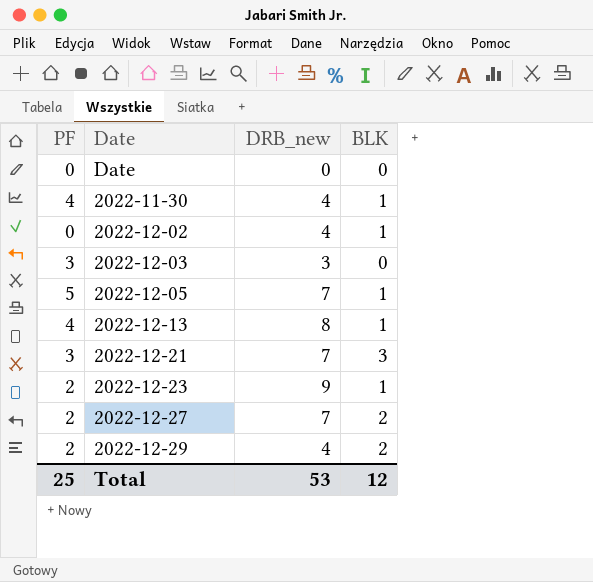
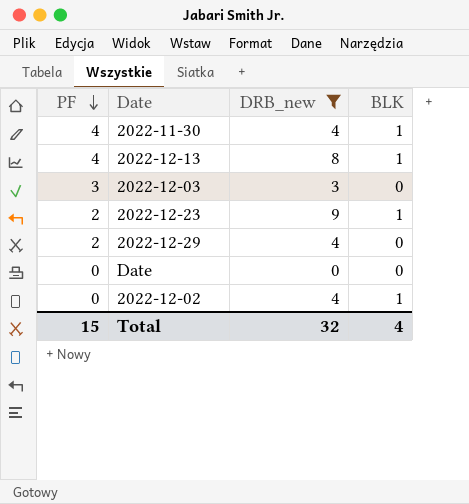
filter: none -> DRB_new != 7
row order: none -> PF descending
2022-12-29 | BLK: 2 -> 0
Total | PF: 25 -> 15
Total | DRB_new: 53 -> 32
Total | BLK: 12 -> 4

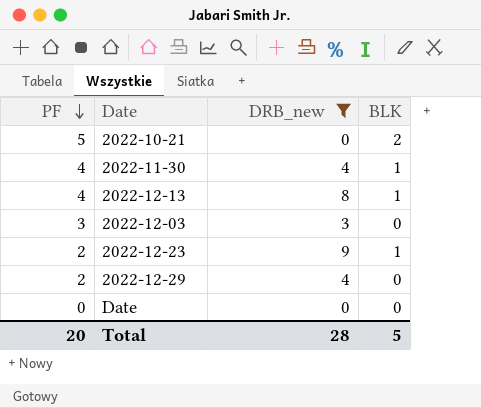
row 2022-12-02: 0 | 4 | 1 -> none
row 2022-10-21: none -> 5 | 0 | 2
Total | PF: 15 -> 20
Total | DRB_new: 32 -> 28
Total | BLK: 4 -> 5

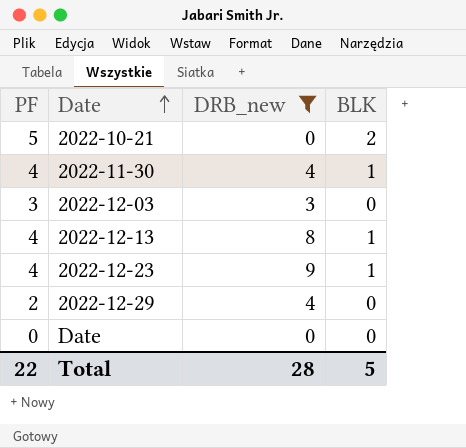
row order: PF descending -> Date ascending
2022-12-23 | PF: 2 -> 4
Total | PF: 20 -> 22

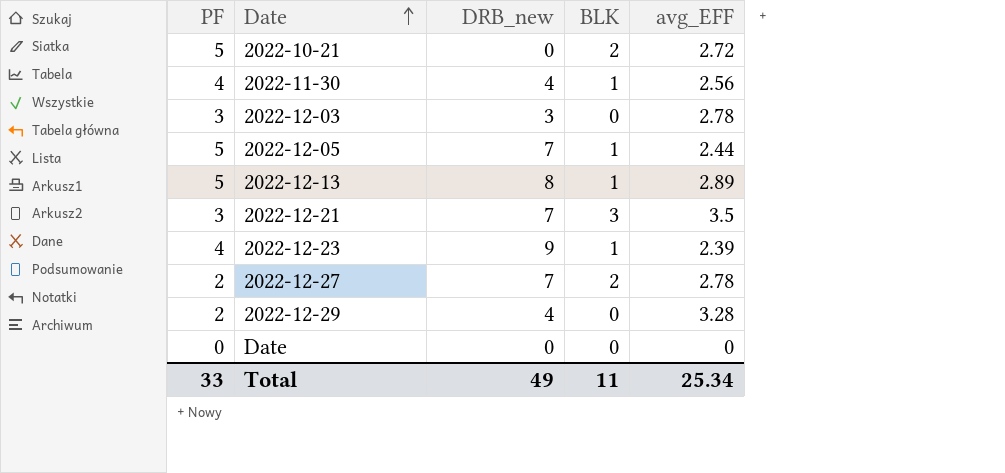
filter: DRB_new != 7 -> none
column avg_EFF | position: none -> 5
2022-12-13 | PF: 4 -> 5
Total | PF: 22 -> 33
Total | DRB_new: 28 -> 49
Total | BLK: 5 -> 11

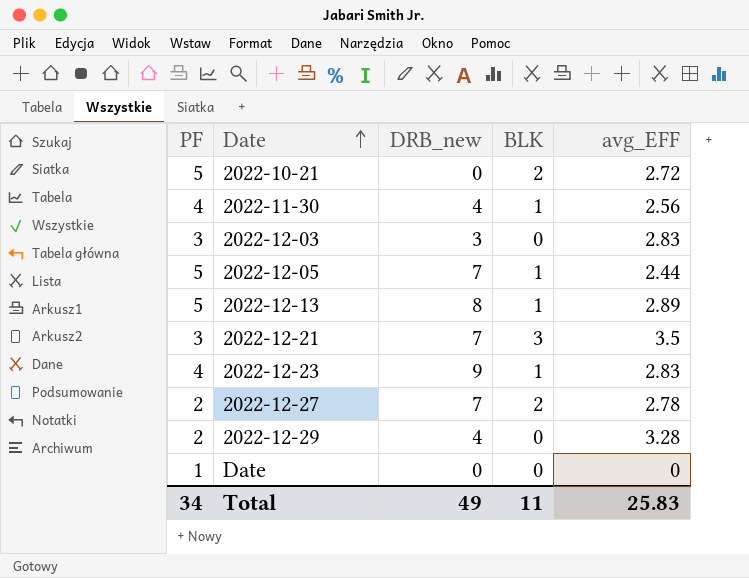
2022-12-03 | avg_EFF: 2.78 -> 2.83
2022-12-23 | avg_EFF: 2.39 -> 2.83
Date | PF: 0 -> 1
Total | PF: 33 -> 34
Total | avg_EFF: 25.34 -> 25.83

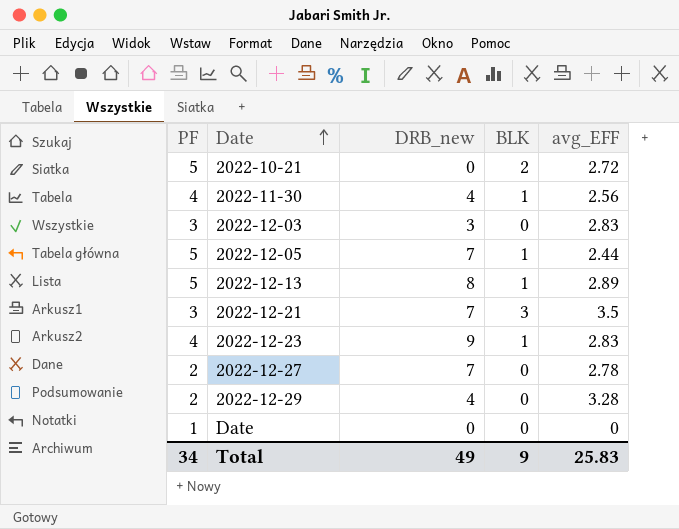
2022-12-27 | BLK: 2 -> 0
Total | BLK: 11 -> 9

